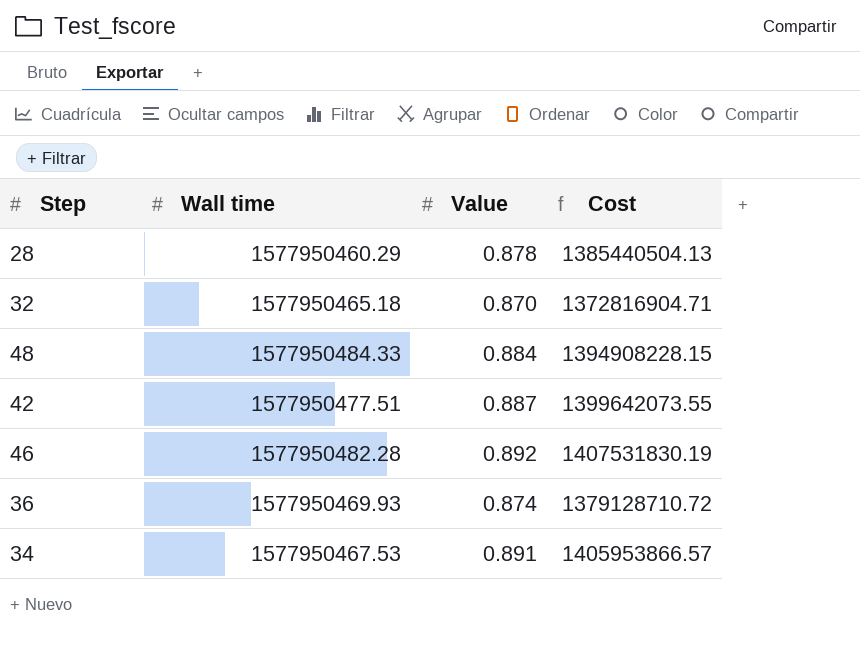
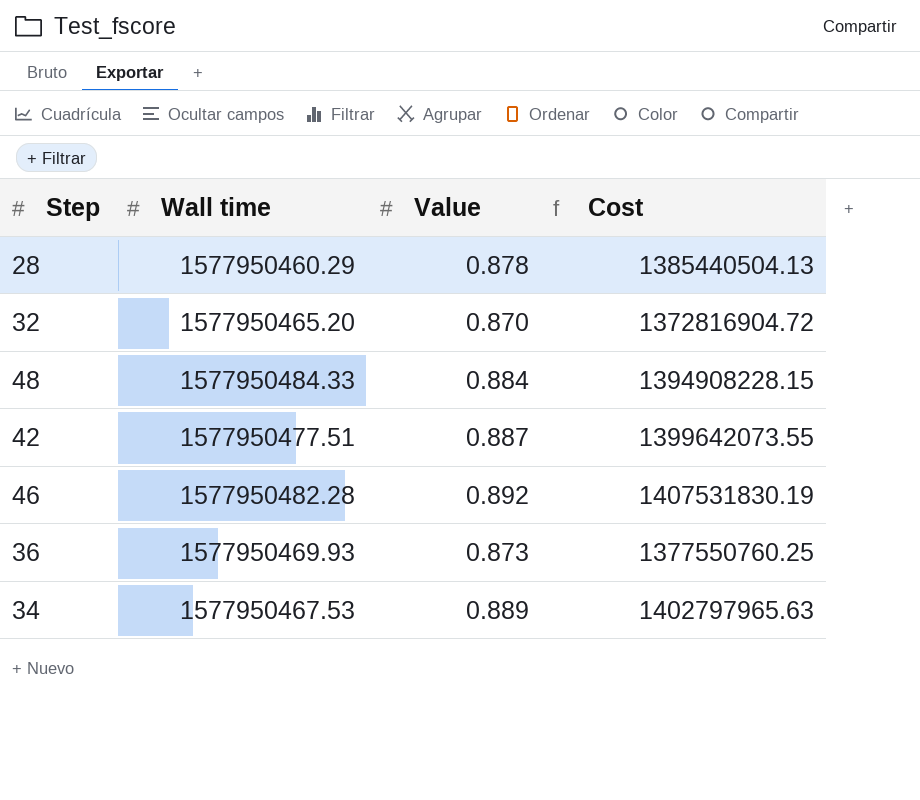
32 | Wall time: 1577950465.18 -> 1577950465.20
32 | Cost: 1372816904.71 -> 1372816904.72
36 | Value: 0.874 -> 0.873
36 | Cost: 1379128710.72 -> 1377550760.25
34 | Value: 0.891 -> 0.889
34 | Cost: 1405953866.57 -> 1402797965.63

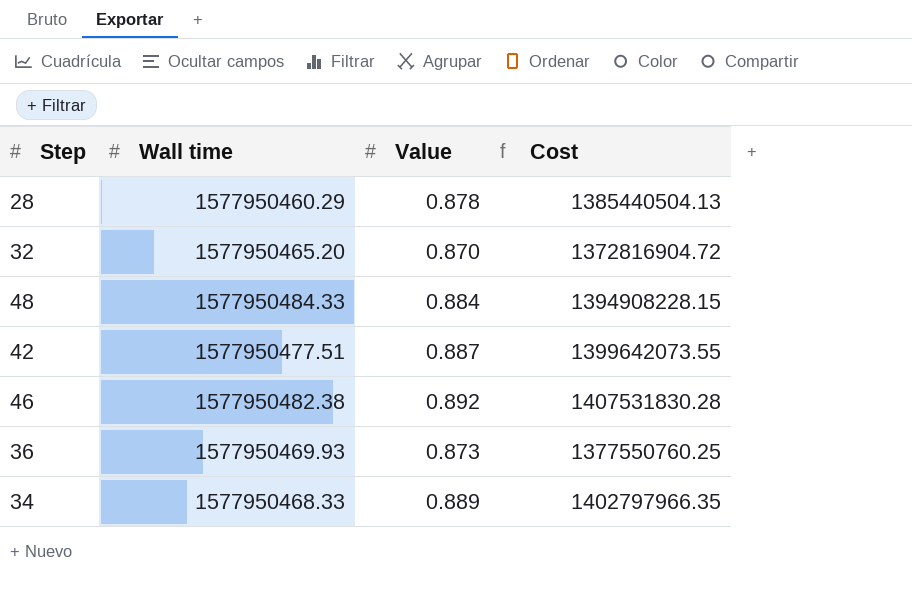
46 | Wall time: 1577950482.28 -> 1577950482.38
46 | Cost: 1407531830.19 -> 1407531830.28
34 | Wall time: 1577950467.53 -> 1577950468.33
34 | Cost: 1402797965.63 -> 1402797966.35

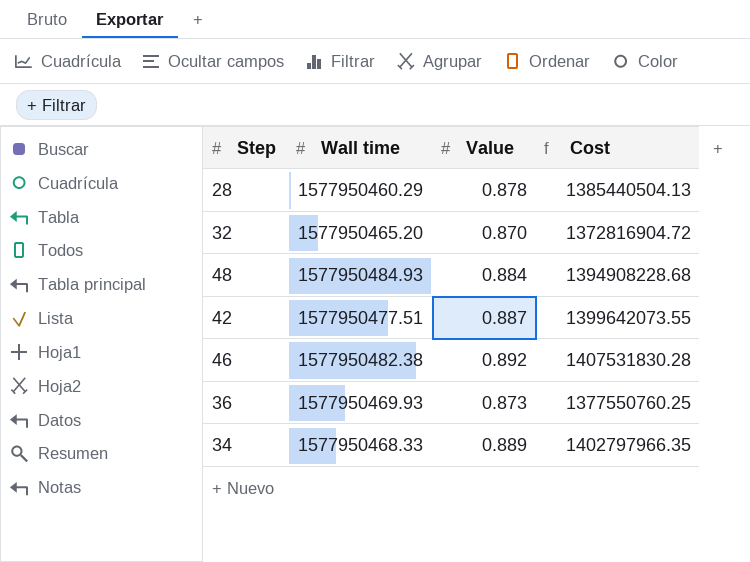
48 | Wall time: 1577950484.33 -> 1577950484.93
48 | Cost: 1394908228.15 -> 1394908228.68

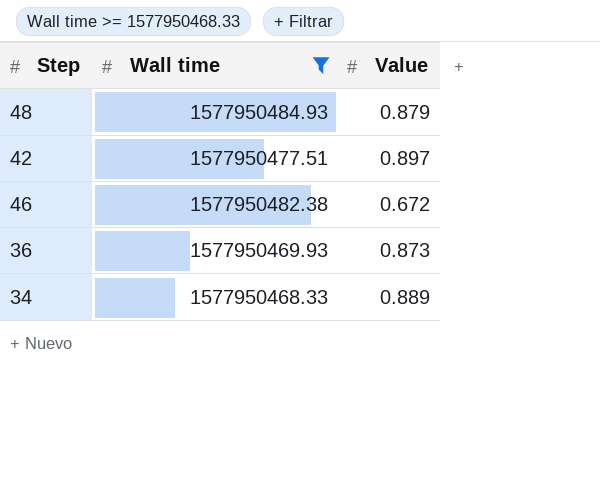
filter: none -> Wall time >= 1577950468.33
column Cost | formula: [Wall time] * [Value] -> none
48 | Value: 0.884 -> 0.879
42 | Value: 0.887 -> 0.897
46 | Value: 0.892 -> 0.672

